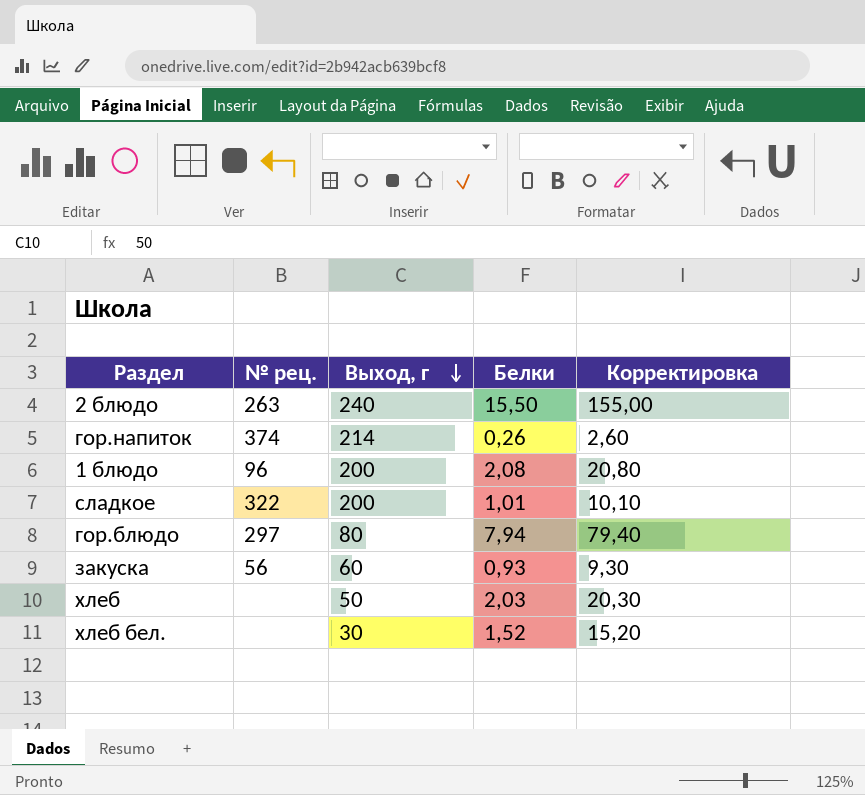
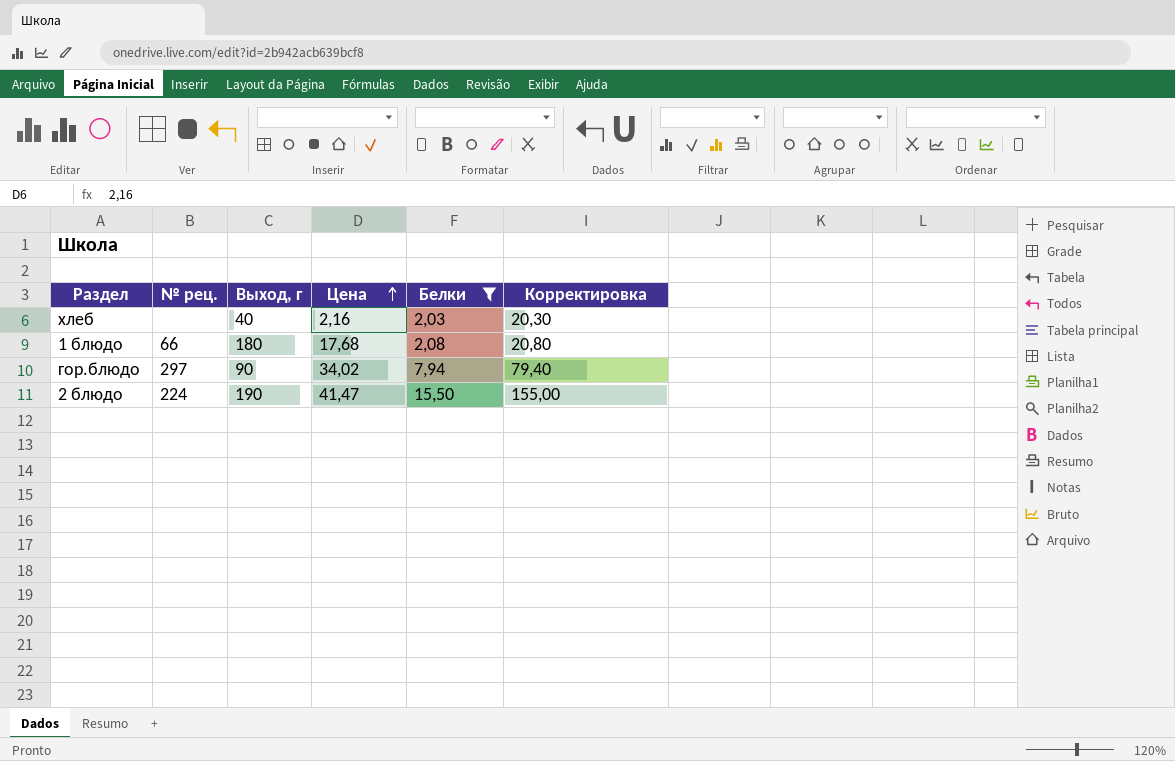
filter: none -> Белки >= 2,03
row order: Выход, г descending -> Цена ascending
column Цена | position: none -> 4
хлеб | Выход, г: 50 -> 40
1 блюдо | № рец.: 96 -> 66
1 блюдо | Выход, г: 200 -> 180
гор.блюдо | Выход, г: 80 -> 90
2 блюдо | № рец.: 263 -> 224
2 блюдо | Выход, г: 240 -> 190

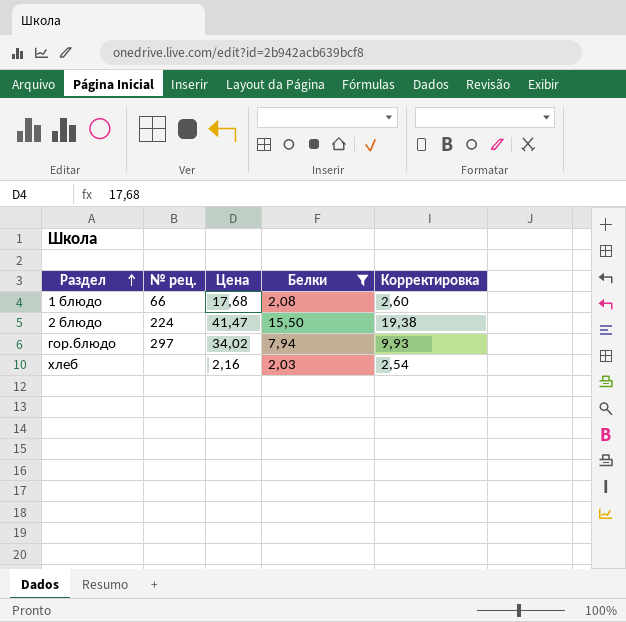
row order: Цена ascending -> Раздел ascending
column Выход, г | position: 3 -> none
column Корректировка | formula: [Белки] * 10 -> [Белки] * 1,25

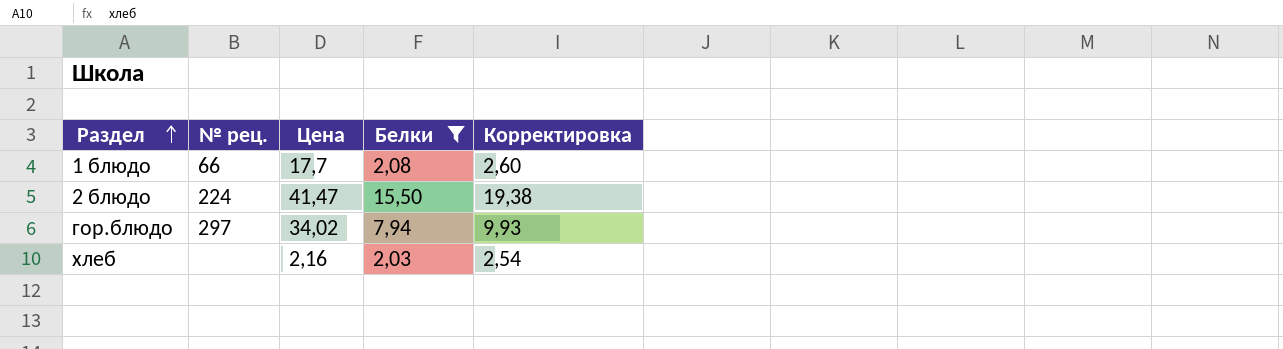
1 блюдо | Цена: 17,68 -> 17,7

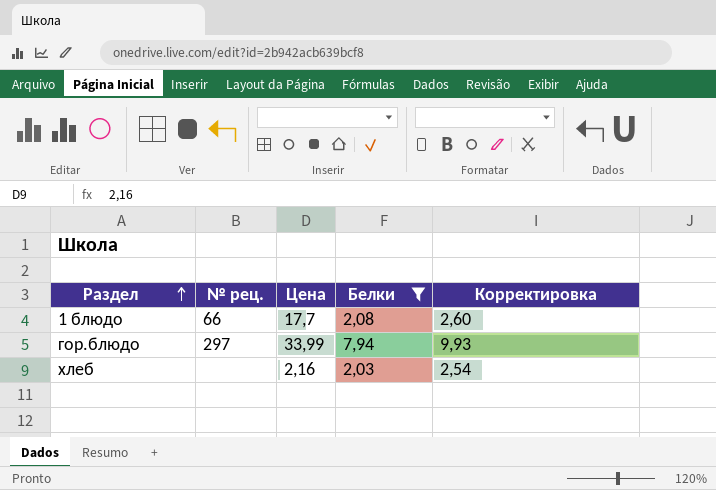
row 2 блюдо: 224 | 41,47 | 15,50 | 19,38 -> none
гор.блюдо | Цена: 34,02 -> 33,99

